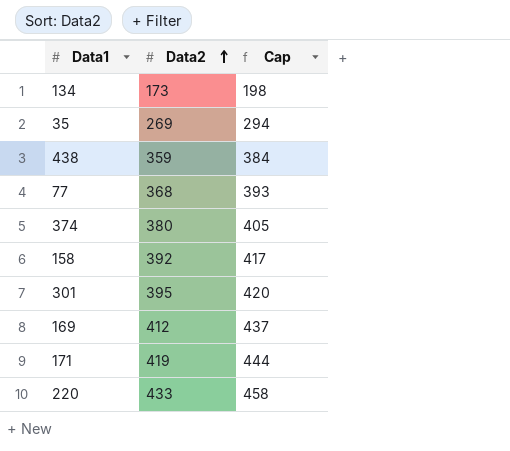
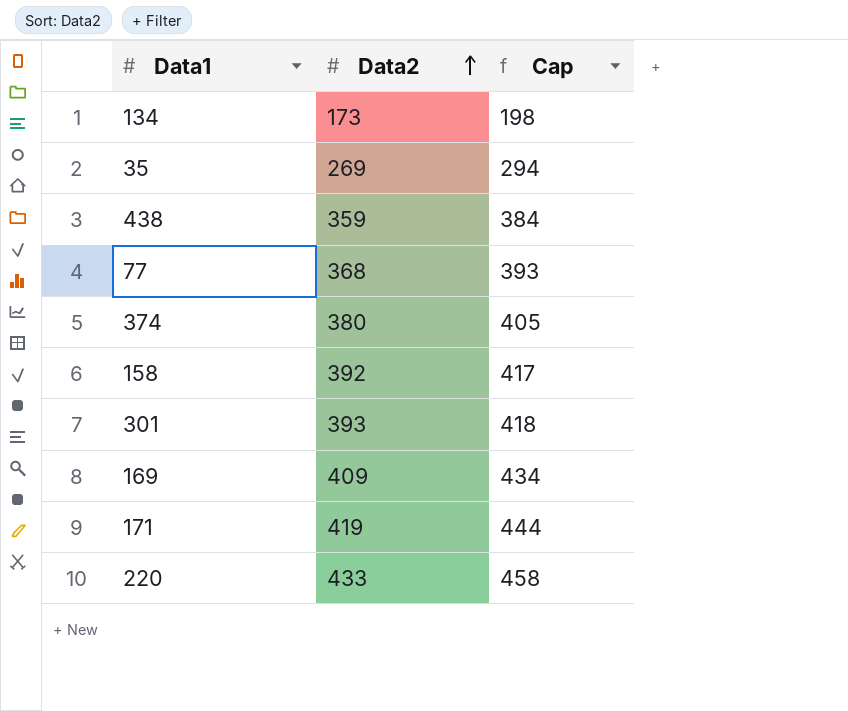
301 | Data2: 395 -> 393
301 | Cap: 420 -> 418
169 | Data2: 412 -> 409
169 | Cap: 437 -> 434

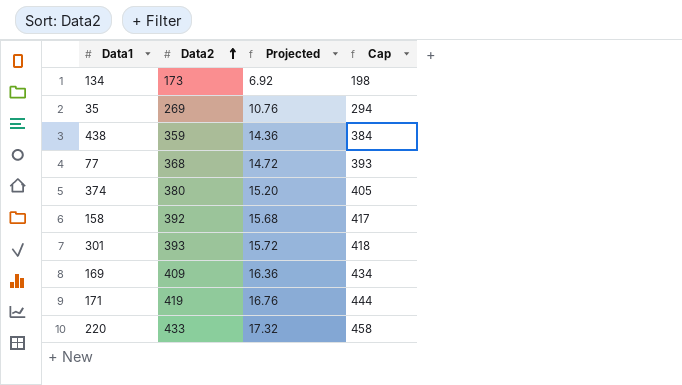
column Projected | formula: none -> [Data2] * 0.04

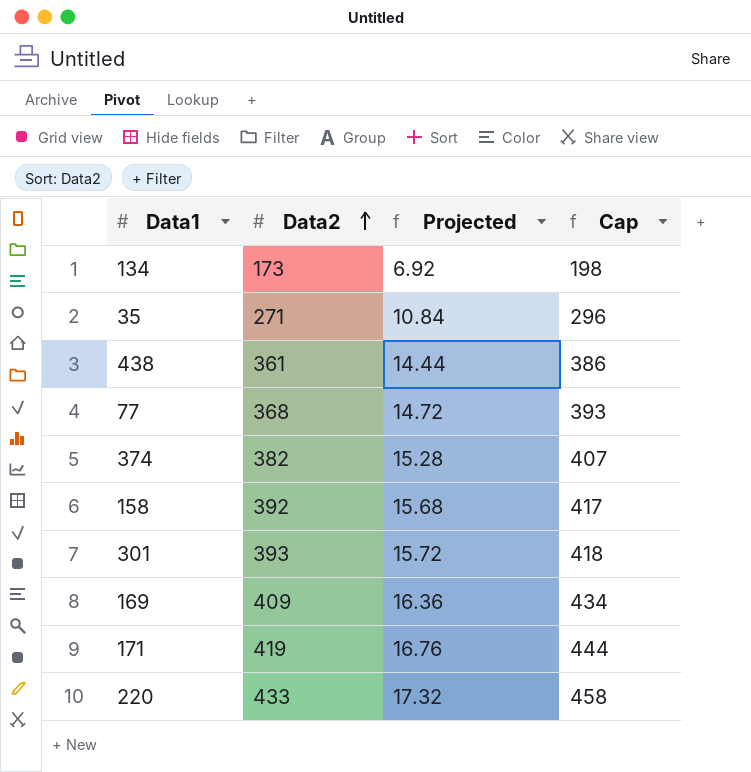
35 | Data2: 269 -> 271
35 | Projected: 10.76 -> 10.84
35 | Cap: 294 -> 296
438 | Data2: 359 -> 361
438 | Projected: 14.36 -> 14.44
438 | Cap: 384 -> 386
374 | Data2: 380 -> 382
374 | Projected: 15.20 -> 15.28
374 | Cap: 405 -> 407

